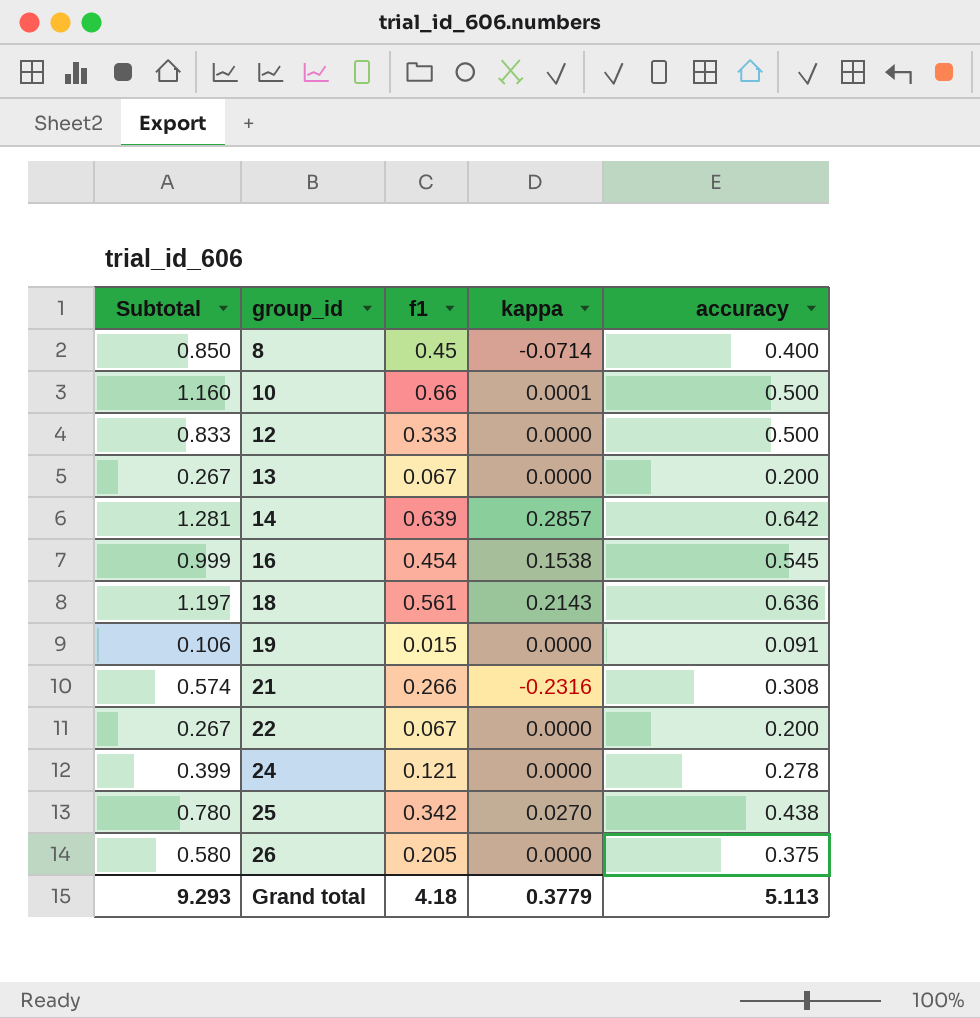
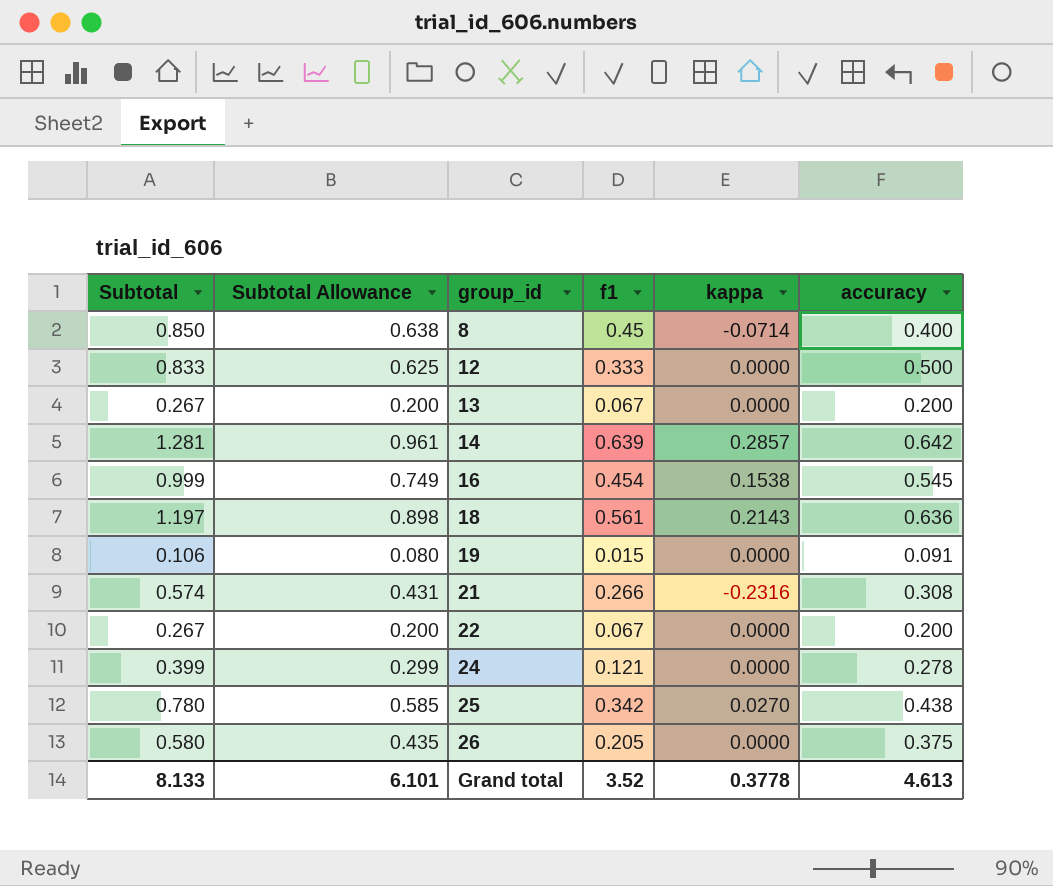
column Subtotal Allowance | formula: none -> [Subtotal] * 0.75
row 10: 1.160 | 0.66 | 0.0001 | 0.500 -> none
Grand total | Subtotal: 9.293 -> 8.133
Grand total | f1: 4.18 -> 3.52
Grand total | kappa: 0.3779 -> 0.3778
Grand total | accuracy: 5.113 -> 4.613

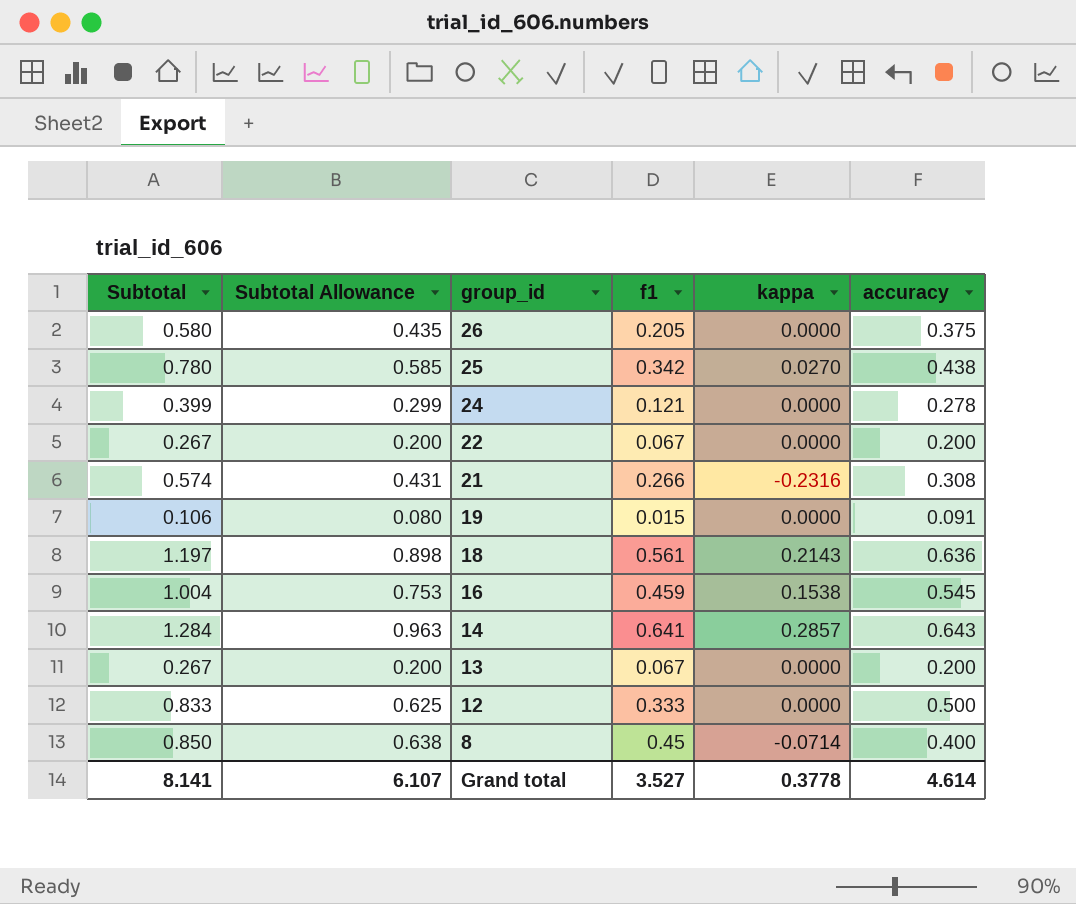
row order: group_id ascending -> group_id descending
16 | Subtotal: 0.999 -> 1.004
16 | Subtotal Allowance: 0.749 -> 0.753
16 | f1: 0.454 -> 0.459
14 | Subtotal: 1.281 -> 1.284
14 | Subtotal Allowance: 0.961 -> 0.963
14 | f1: 0.639 -> 0.641
14 | accuracy: 0.642 -> 0.643
Grand total | Subtotal: 8.133 -> 8.141
Grand total | Subtotal Allowance: 6.101 -> 6.107
Grand total | f1: 3.52 -> 3.527
Grand total | accuracy: 4.613 -> 4.614

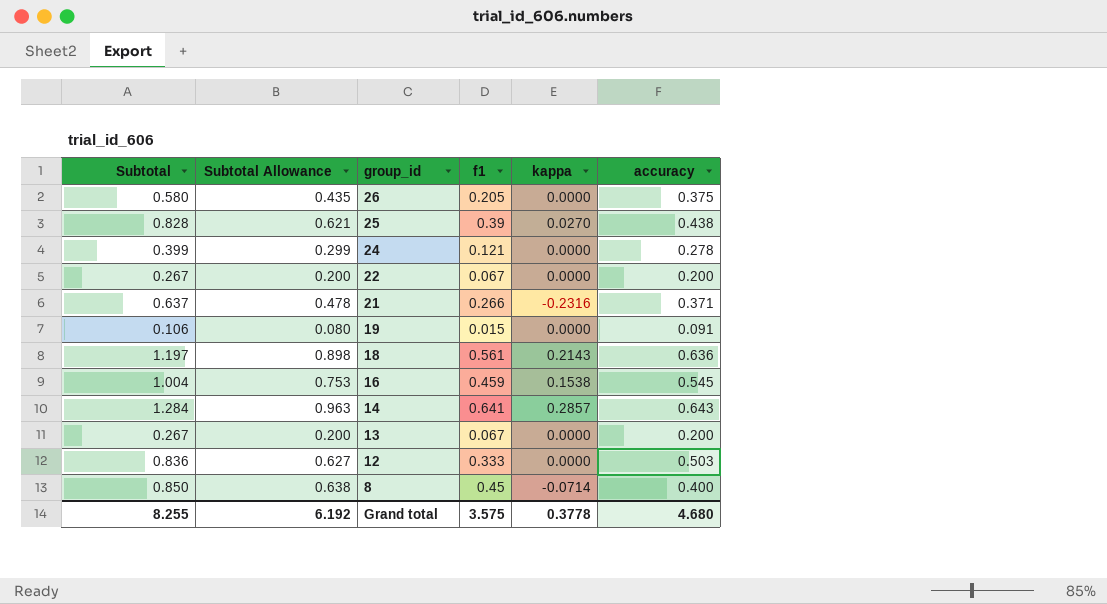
25 | Subtotal: 0.780 -> 0.828
25 | Subtotal Allowance: 0.585 -> 0.621
25 | f1: 0.342 -> 0.39
21 | Subtotal: 0.574 -> 0.637
21 | Subtotal Allowance: 0.431 -> 0.478
21 | accuracy: 0.308 -> 0.371
12 | Subtotal: 0.833 -> 0.836
12 | Subtotal Allowance: 0.625 -> 0.627
12 | accuracy: 0.500 -> 0.503
Grand total | Subtotal: 8.141 -> 8.255
Grand total | Subtotal Allowance: 6.107 -> 6.192
Grand total | f1: 3.527 -> 3.575
Grand total | accuracy: 4.614 -> 4.680

